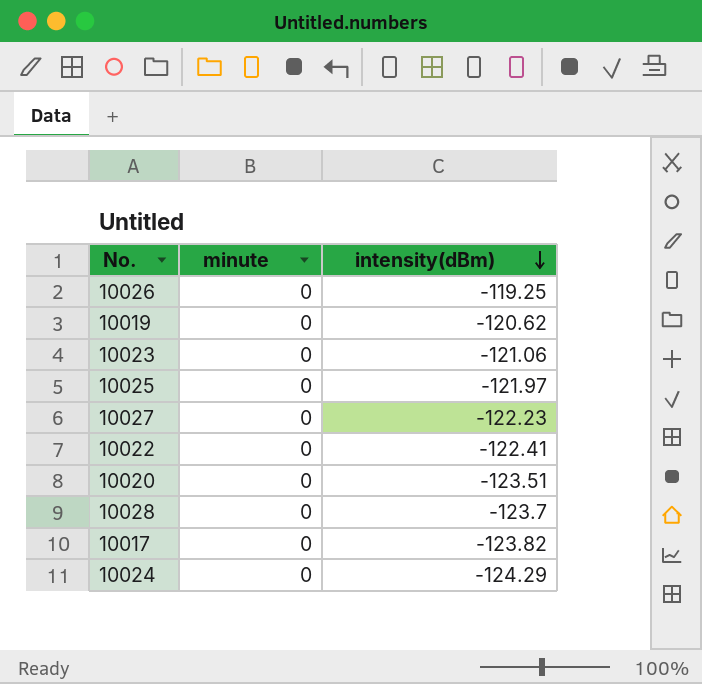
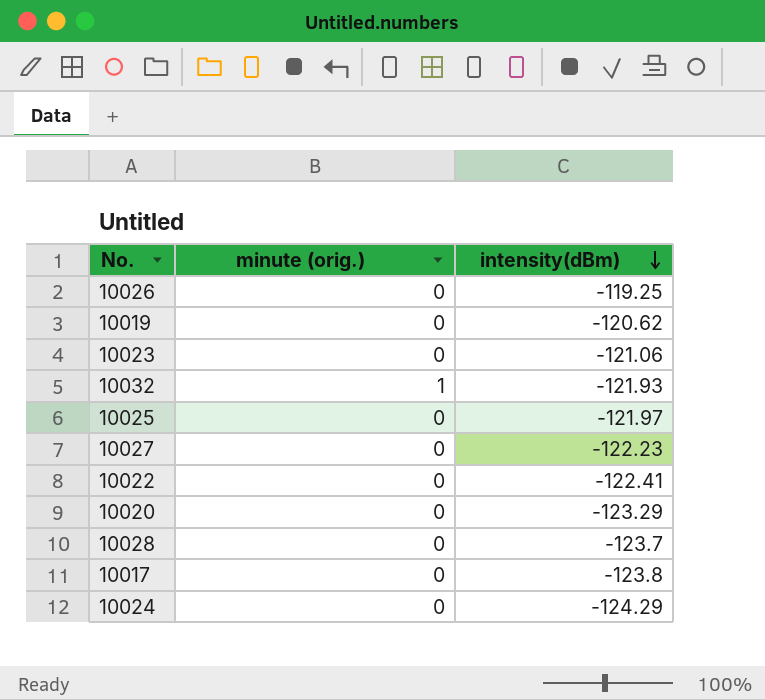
column name: minute -> minute (orig.)
row 10032: none -> 1 | -121.93
10020 | intensity(dBm): -123.51 -> -123.29
10017 | intensity(dBm): -123.82 -> -123.8

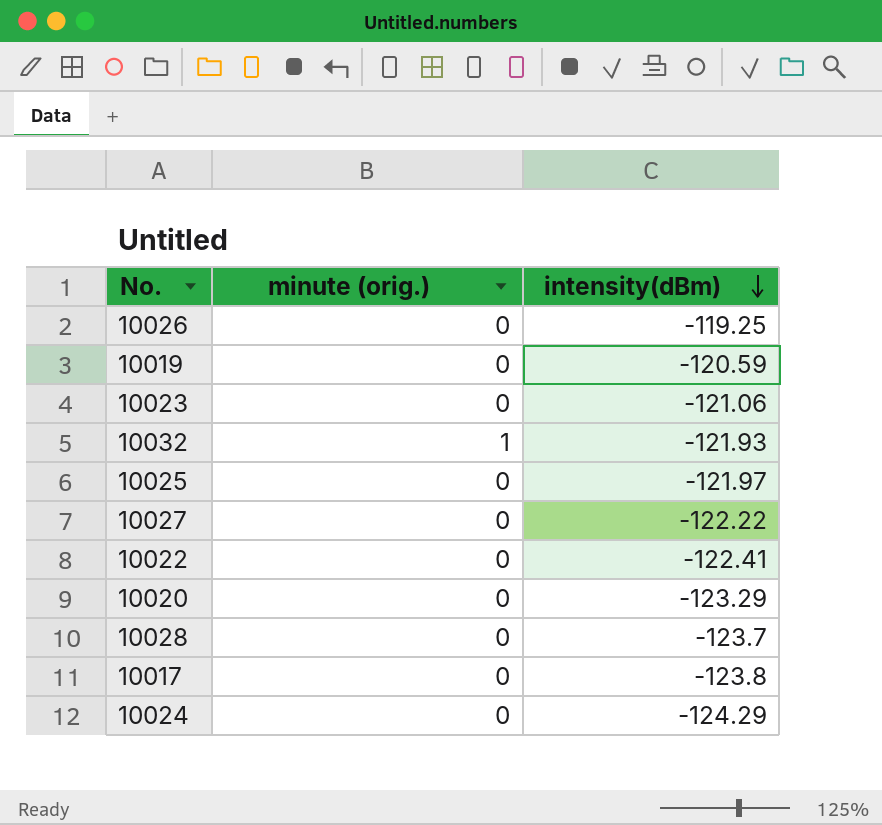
10019 | intensity(dBm): -120.62 -> -120.59
10027 | intensity(dBm): -122.23 -> -122.22

